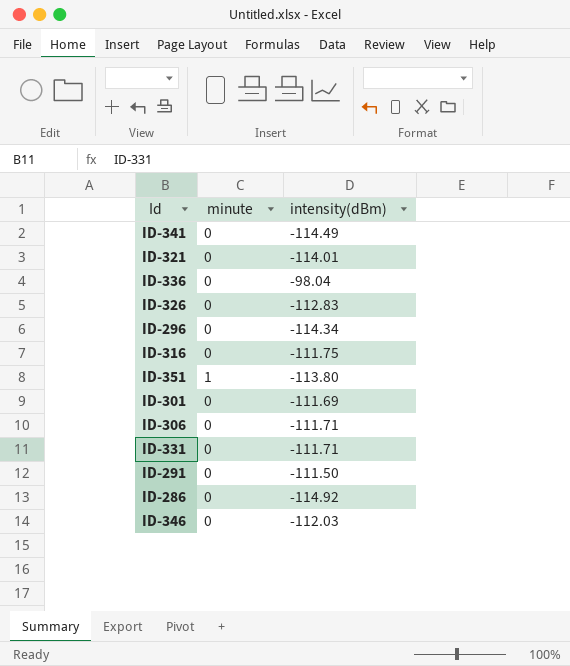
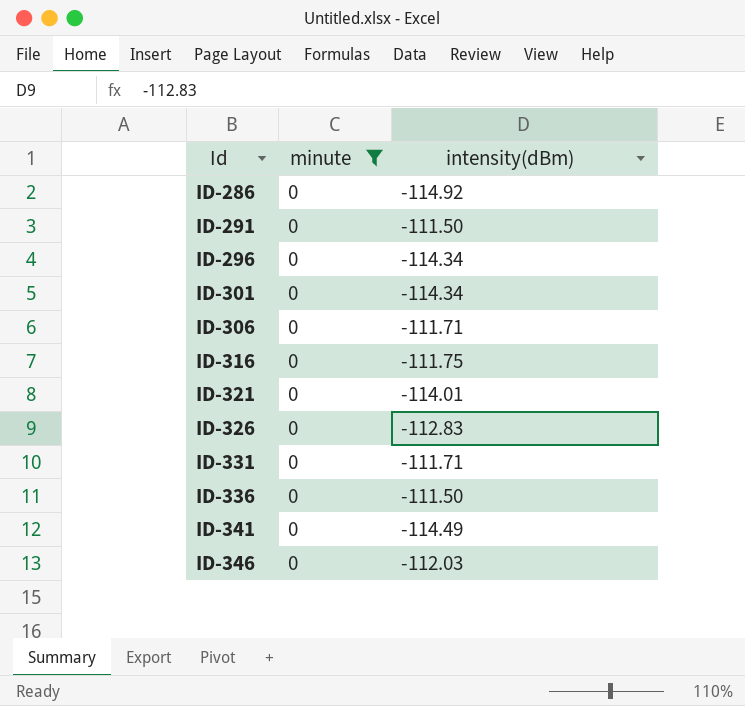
filter: none -> minute = 0
row order: none -> Id ascending
ID-301 | intensity(dBm): -111.69 -> -114.34
ID-336 | intensity(dBm): -98.04 -> -111.50

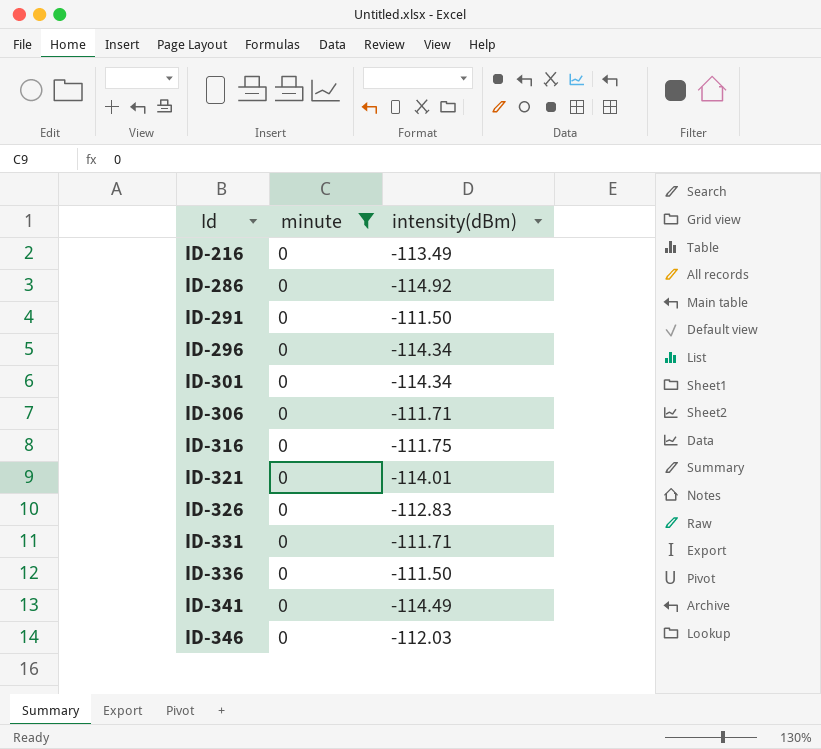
row ID-216: none -> 0 | -113.49

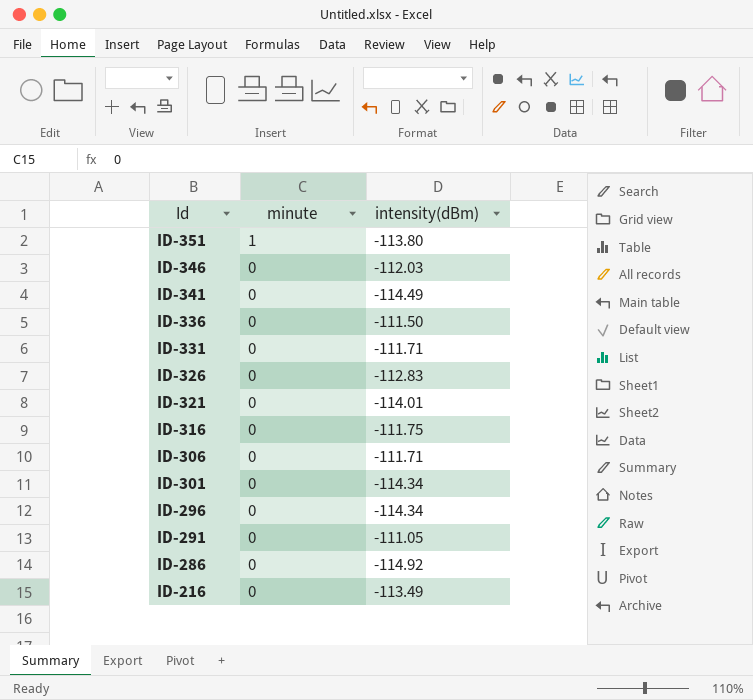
filter: minute = 0 -> none
row order: Id ascending -> Id descending
ID-291 | intensity(dBm): -111.50 -> -111.05

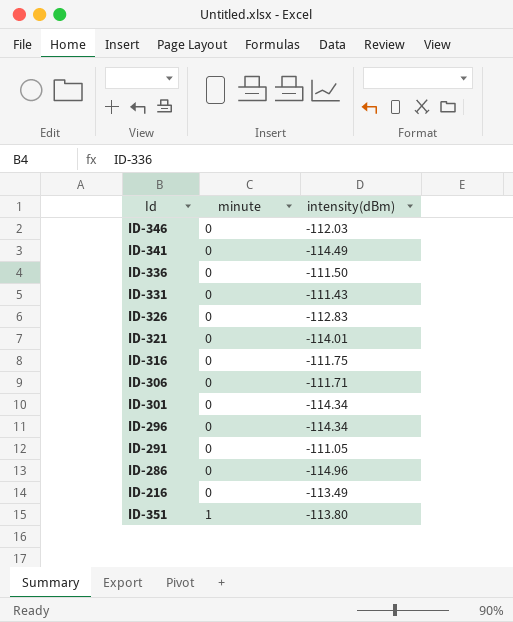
row order: Id descending -> minute ascending
ID-331 | intensity(dBm): -111.71 -> -111.43
ID-286 | intensity(dBm): -114.92 -> -114.96

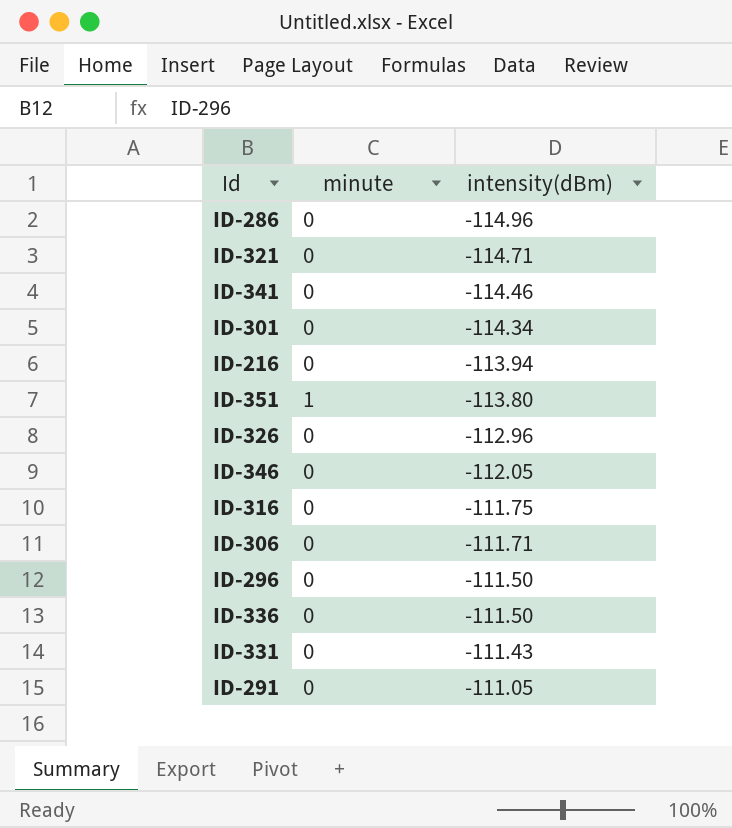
row order: minute ascending -> intensity(dBm) ascending
ID-321 | intensity(dBm): -114.01 -> -114.71
ID-341 | intensity(dBm): -114.49 -> -114.46
ID-216 | intensity(dBm): -113.49 -> -113.94
ID-326 | intensity(dBm): -112.83 -> -112.96
ID-346 | intensity(dBm): -112.03 -> -112.05
ID-296 | intensity(dBm): -114.34 -> -111.50

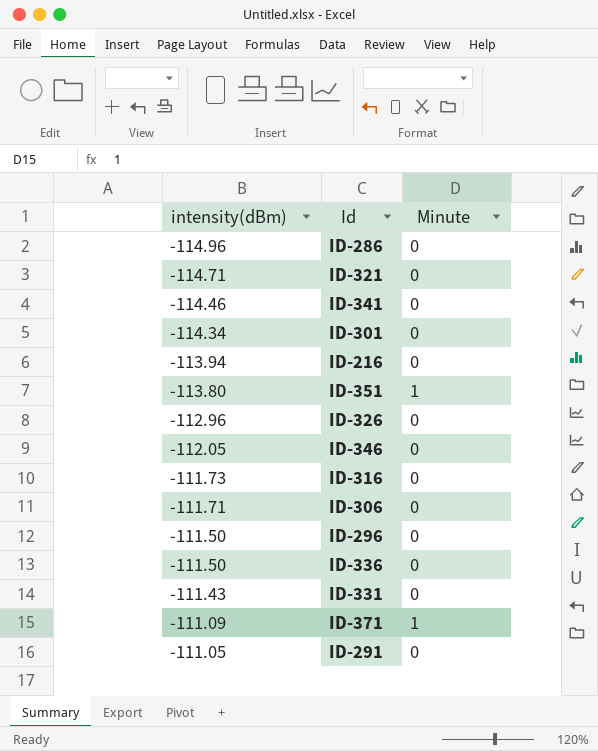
column intensity(dBm) | position: 3 -> 1
column name: minute -> Minute
ID-316 | intensity(dBm): -111.75 -> -111.73
row ID-371: none -> -111.09 | 1

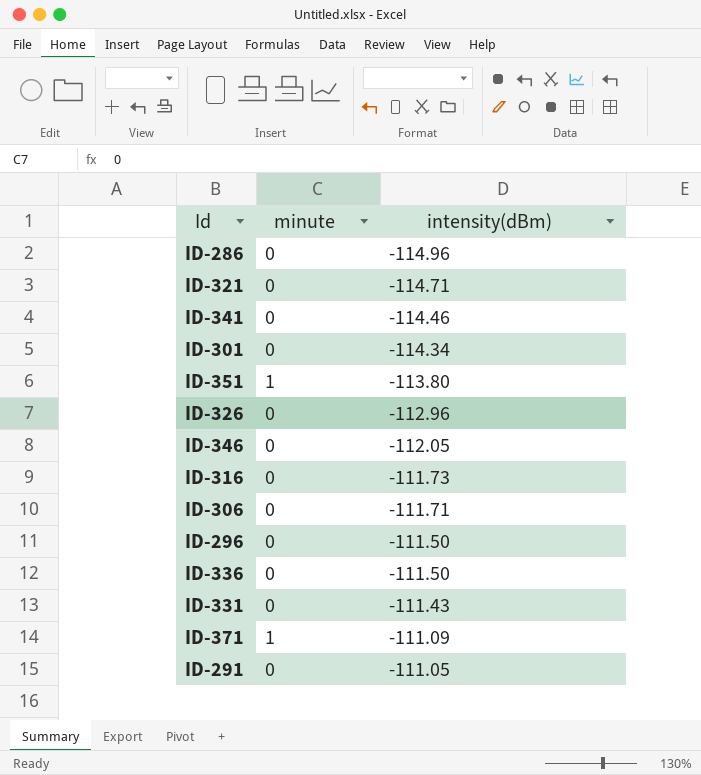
column name: Minute -> minute
column intensity(dBm) | position: 1 -> 3
row ID-216: -113.94 | 0 -> none

